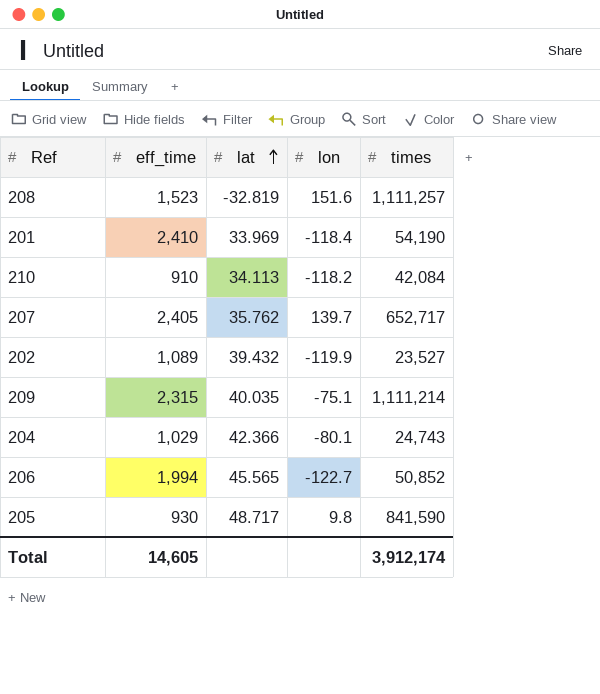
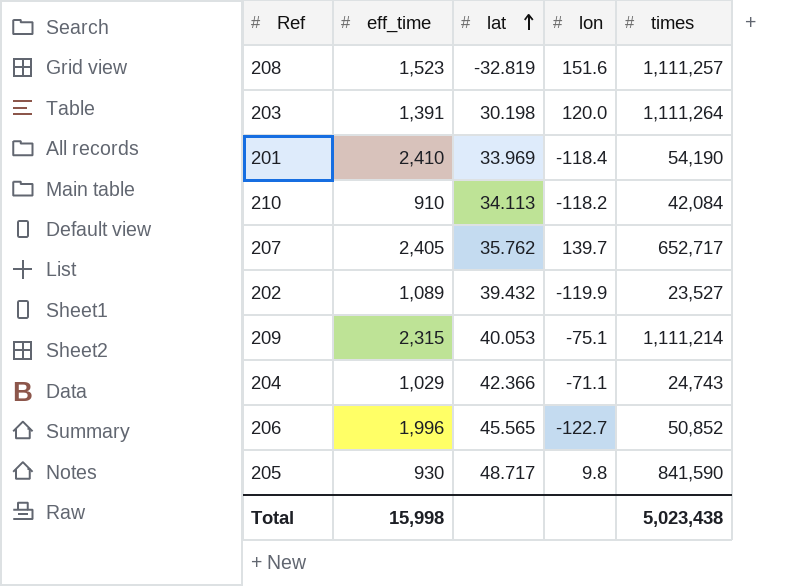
row 203: none -> 1,391 | 30.198 | 120.0 | 1,111,264
209 | lat: 40.035 -> 40.053
204 | lon: -80.1 -> -71.1
206 | eff_time: 1,994 -> 1,996
Total | eff_time: 14,605 -> 15,998
Total | times: 3,912,174 -> 5,023,438

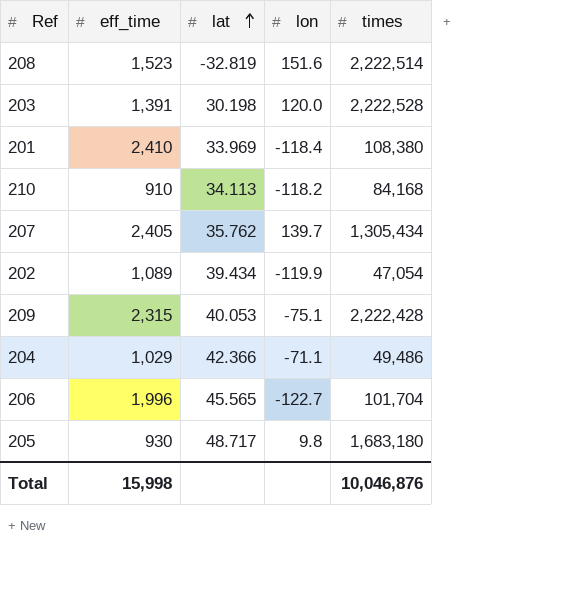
208 | times: 1,111,257 -> 2,222,514
203 | times: 1,111,264 -> 2,222,528
201 | times: 54,190 -> 108,380
210 | times: 42,084 -> 84,168
207 | times: 652,717 -> 1,305,434
202 | lat: 39.432 -> 39.434
202 | times: 23,527 -> 47,054
209 | times: 1,111,214 -> 2,222,428
204 | times: 24,743 -> 49,486
206 | times: 50,852 -> 101,704
205 | times: 841,590 -> 1,683,180
Total | times: 5,023,438 -> 10,046,876

